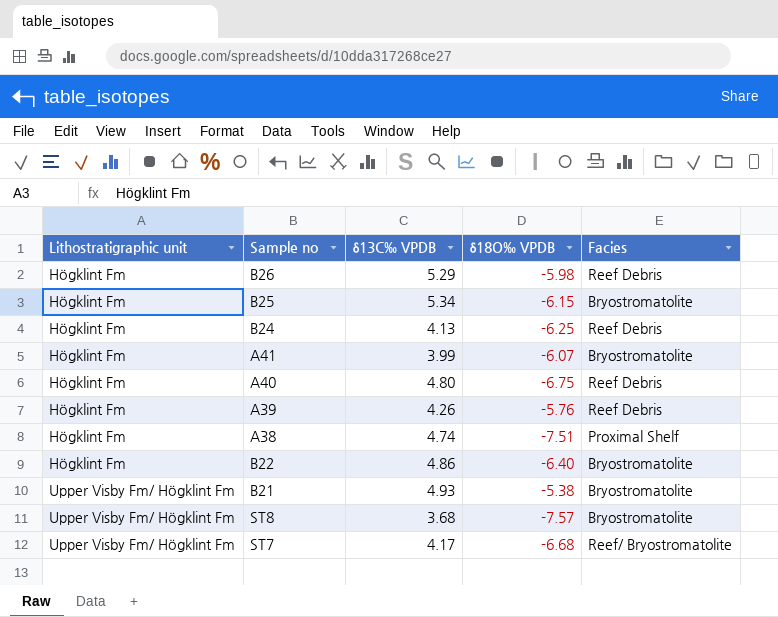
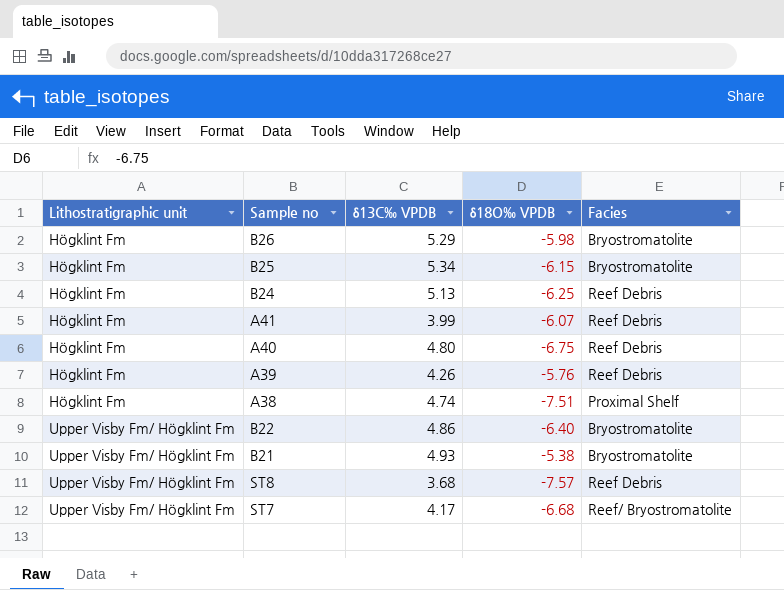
B26 | Facies: Reef Debris -> Bryostromatolite
B24 | δ13C‰ VPDB: 4.13 -> 5.13
A41 | Facies: Bryostromatolite -> Reef Debris
B22 | Lithostratigraphic unit: Högklint Fm -> Upper Visby Fm/ Högklint Fm
ST8 | Facies: Bryostromatolite -> Reef Debris

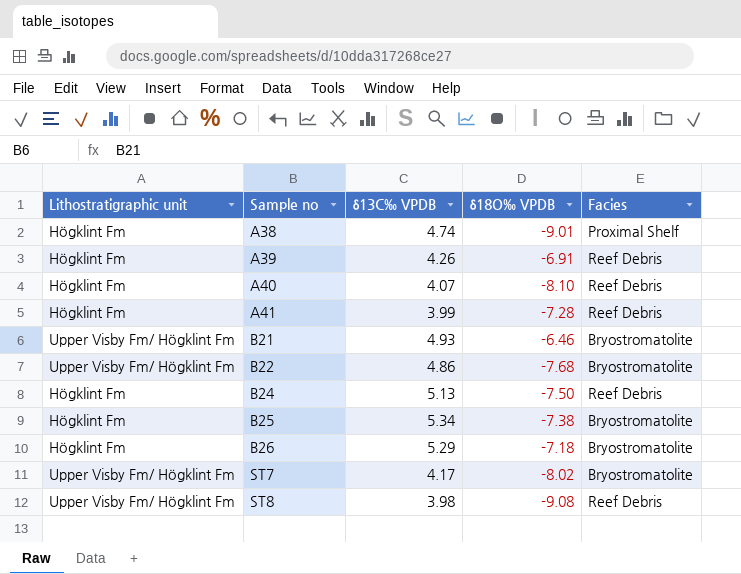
row order: Lithostratigraphic unit ascending -> Sample no ascending
A38 | δ18O‰ VPDB: -7.51 -> -9.01
A39 | δ18O‰ VPDB: -5.76 -> -6.91
A40 | δ13C‰ VPDB: 4.80 -> 4.07
A40 | δ18O‰ VPDB: -6.75 -> -8.10
A41 | δ18O‰ VPDB: -6.07 -> -7.28
B21 | δ18O‰ VPDB: -5.38 -> -6.46
B22 | δ18O‰ VPDB: -6.40 -> -7.68
B24 | δ18O‰ VPDB: -6.25 -> -7.50
B25 | δ18O‰ VPDB: -6.15 -> -7.38
B26 | δ18O‰ VPDB: -5.98 -> -7.18
ST7 | δ18O‰ VPDB: -6.68 -> -8.02
ST7 | Facies: Reef/ Bryostromatolite -> Bryostromatolite
ST8 | δ13C‰ VPDB: 3.68 -> 3.98
ST8 | δ18O‰ VPDB: -7.57 -> -9.08

